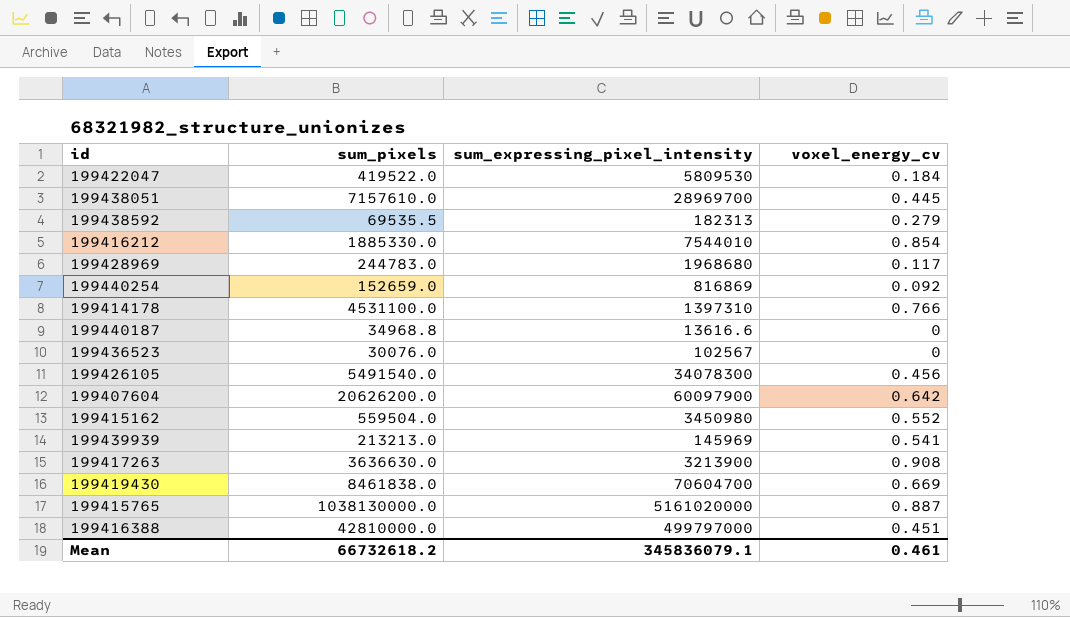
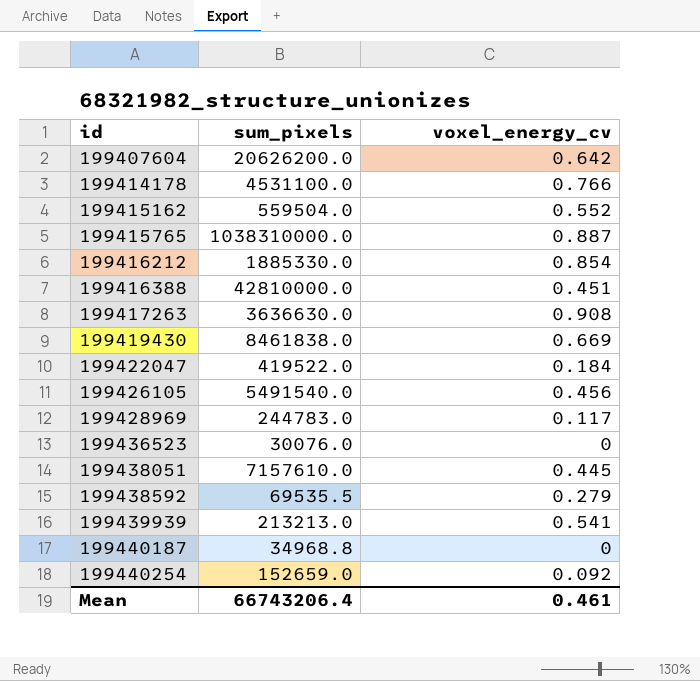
row order: none -> id ascending
column sum_expressing_pixel_intensity | position: 3 -> none
199415765 | sum_pixels: 1038130000.0 -> 1038310000.0
Mean | sum_pixels: 66732618.2 -> 66743206.4

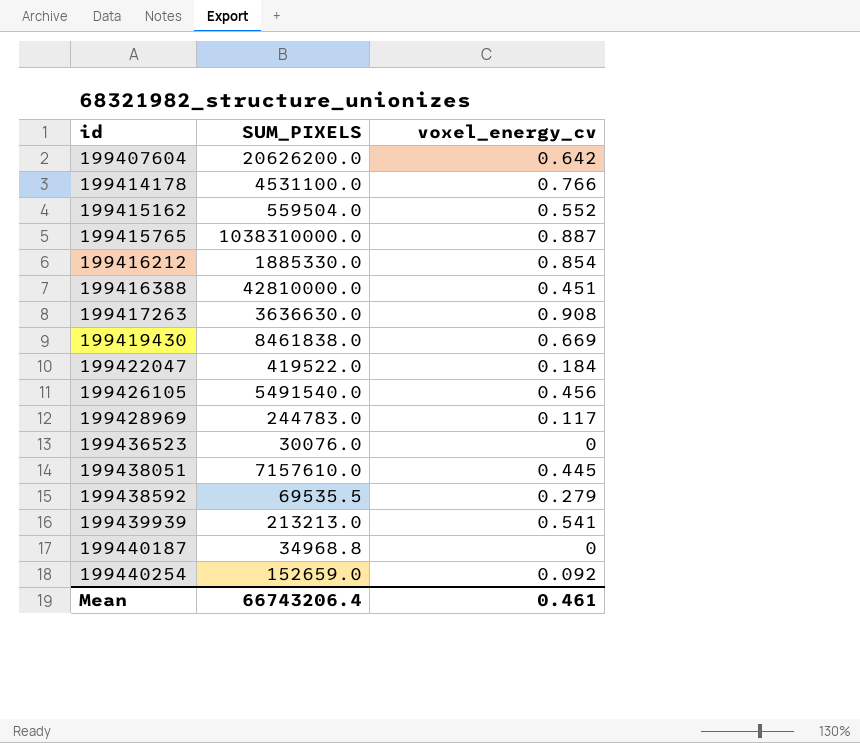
column name: sum_pixels -> SUM_PIXELS

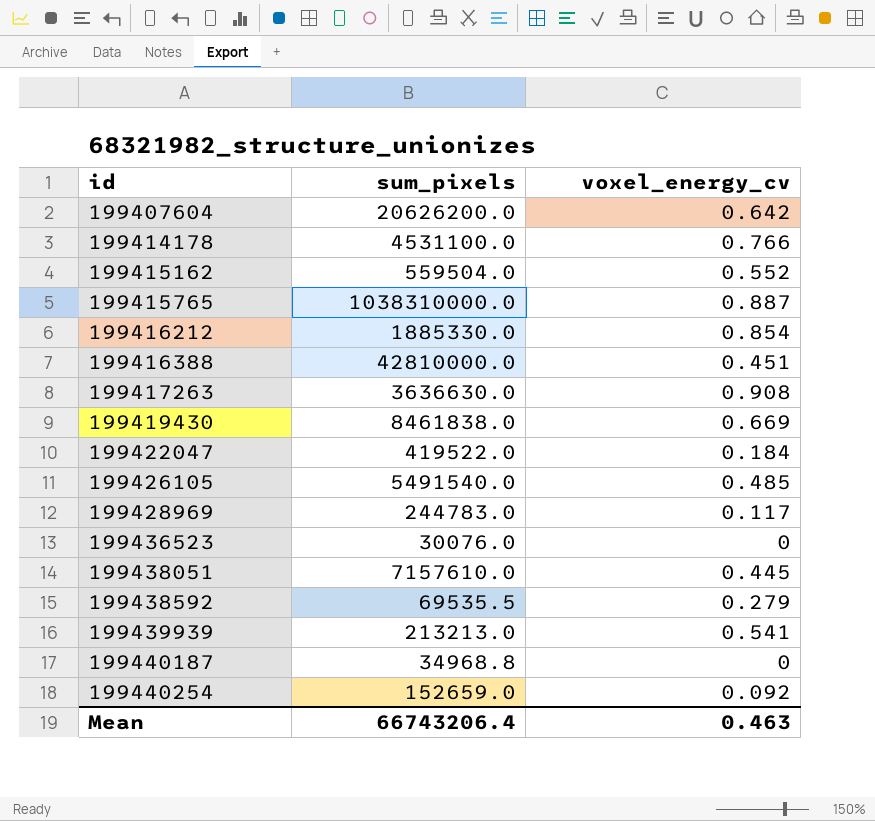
column name: SUM_PIXELS -> sum_pixels
199426105 | voxel_energy_cv: 0.456 -> 0.485
Mean | voxel_energy_cv: 0.461 -> 0.463

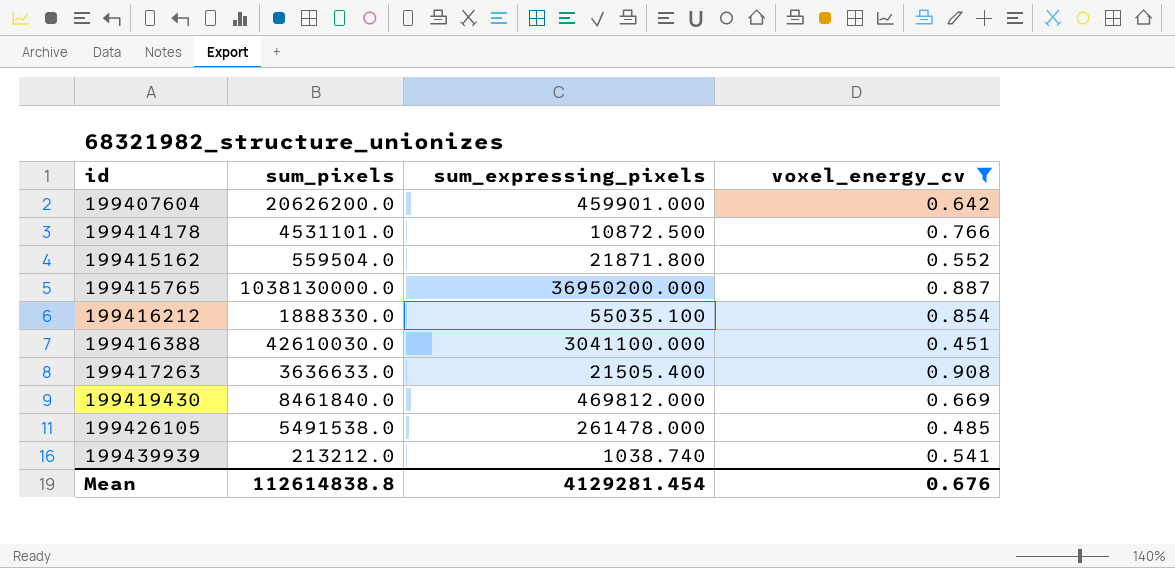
filter: none -> voxel_energy_cv >= 0.451
column sum_expressing_pixels | position: none -> 3
199414178 | sum_pixels: 4531100.0 -> 4531101.0
199415765 | sum_pixels: 1038310000.0 -> 1038130000.0
199416212 | sum_pixels: 1885330.0 -> 1888330.0
199416388 | sum_pixels: 42810000.0 -> 42610030.0
199417263 | sum_pixels: 3636630.0 -> 3636633.0
199419430 | sum_pixels: 8461838.0 -> 8461840.0
199426105 | sum_pixels: 5491540.0 -> 5491538.0
199439939 | sum_pixels: 213213.0 -> 213212.0
Mean | sum_pixels: 66743206.4 -> 112614838.8
Mean | voxel_energy_cv: 0.463 -> 0.676

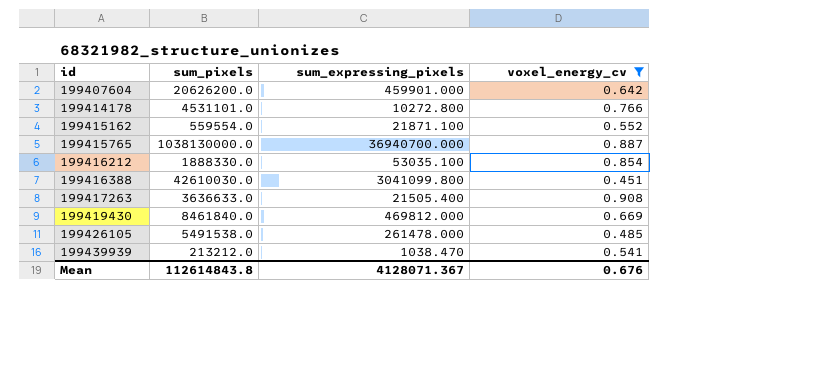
199414178 | sum_expressing_pixels: 10872.500 -> 10272.800
199415162 | sum_pixels: 559504.0 -> 559554.0
199415162 | sum_expressing_pixels: 21871.800 -> 21871.100
199415765 | sum_expressing_pixels: 36950200.000 -> 36940700.000
199416212 | sum_expressing_pixels: 55035.100 -> 53035.100
199416388 | sum_expressing_pixels: 3041100.000 -> 3041099.800
199439939 | sum_expressing_pixels: 1038.740 -> 1038.470
Mean | sum_pixels: 112614838.8 -> 112614843.8
Mean | sum_expressing_pixels: 4129281.454 -> 4128071.367

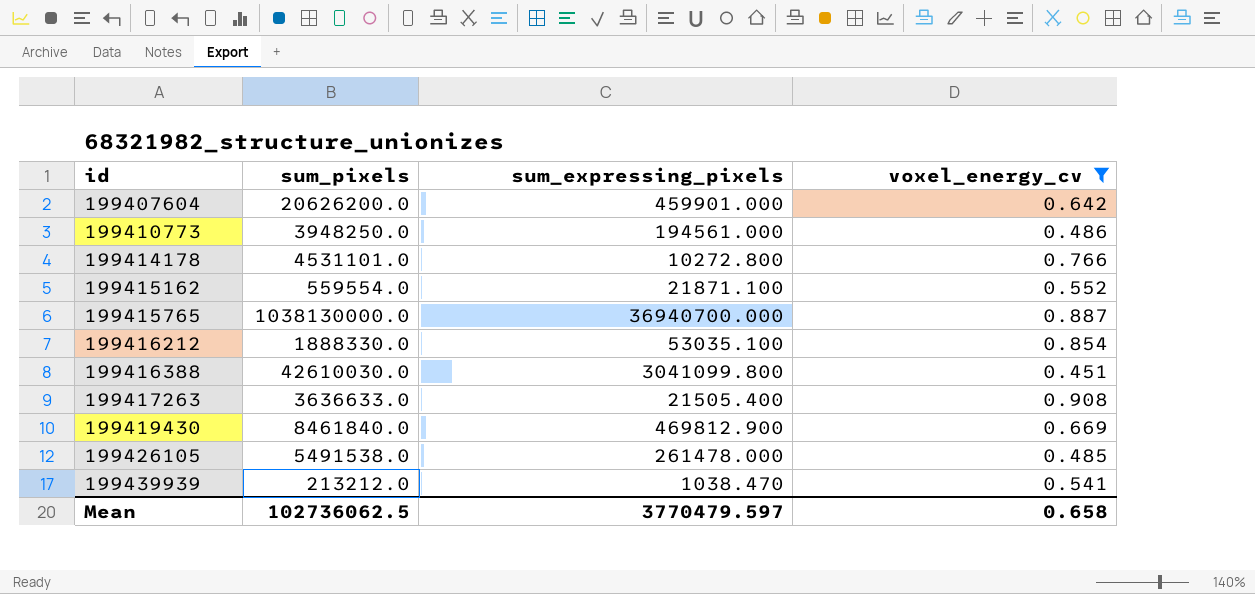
row 199410773: none -> 3948250.0 | 194561.000 | 0.486
199419430 | sum_expressing_pixels: 469812.000 -> 469812.900
Mean | sum_pixels: 112614843.8 -> 102736062.5
Mean | sum_expressing_pixels: 4128071.367 -> 3770479.597
Mean | voxel_energy_cv: 0.676 -> 0.658

